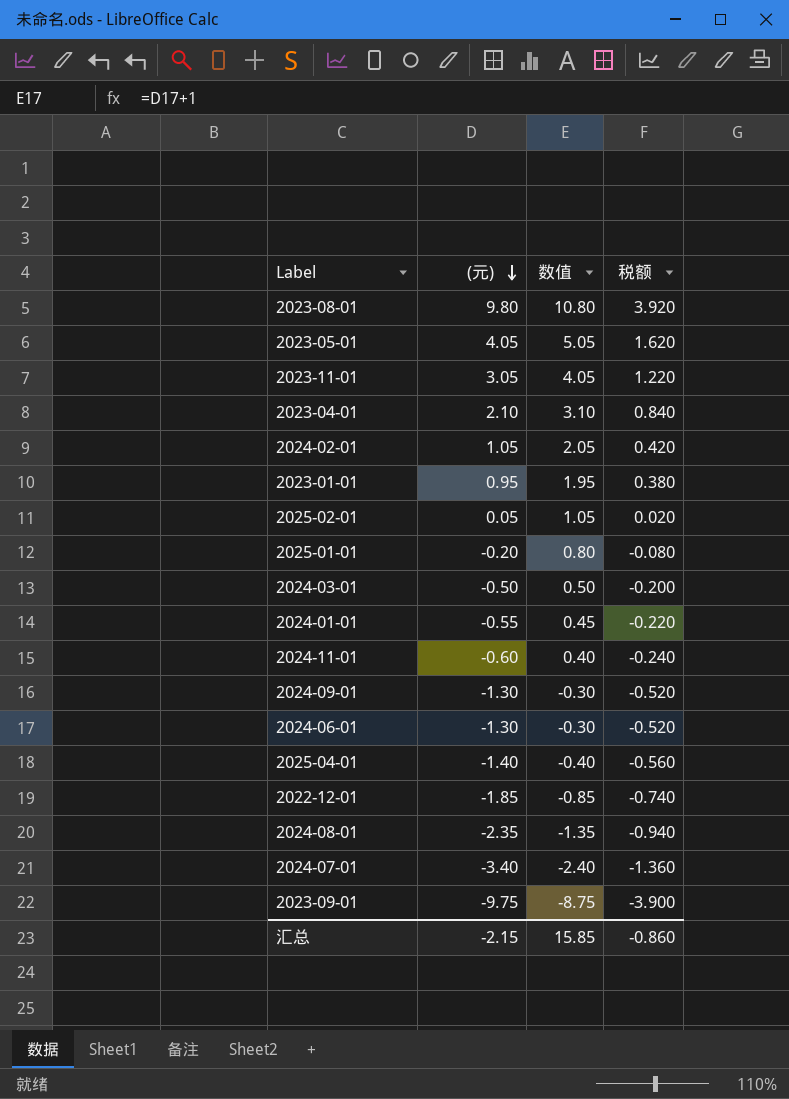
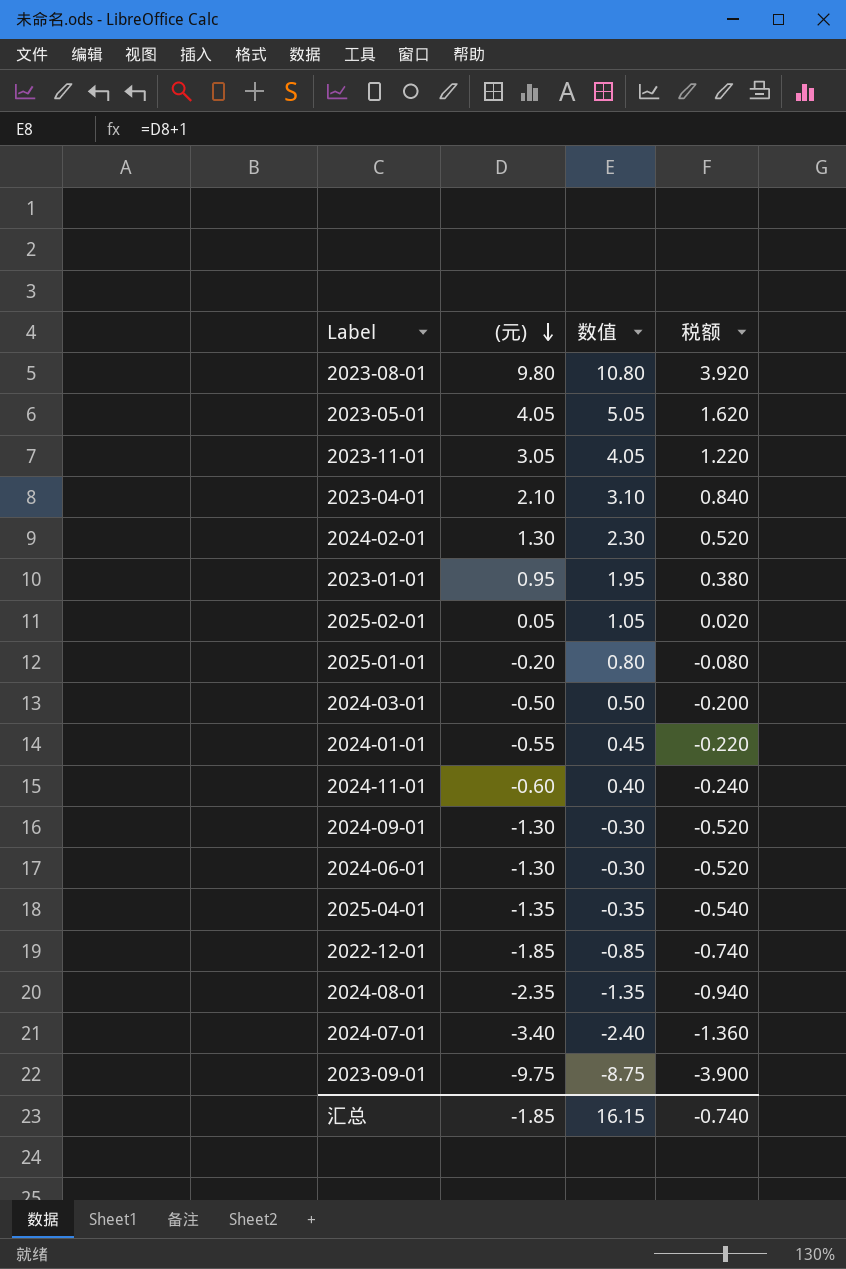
2024-02-01 | (元): 1.05 -> 1.30
2024-02-01 | 数值: 2.05 -> 2.30
2024-02-01 | 税额: 0.420 -> 0.520
2025-04-01 | (元): -1.40 -> -1.35
2025-04-01 | 数值: -0.40 -> -0.35
2025-04-01 | 税额: -0.560 -> -0.540
汇总 | (元): -2.15 -> -1.85
汇总 | 数值: 15.85 -> 16.15
汇总 | 税额: -0.860 -> -0.740

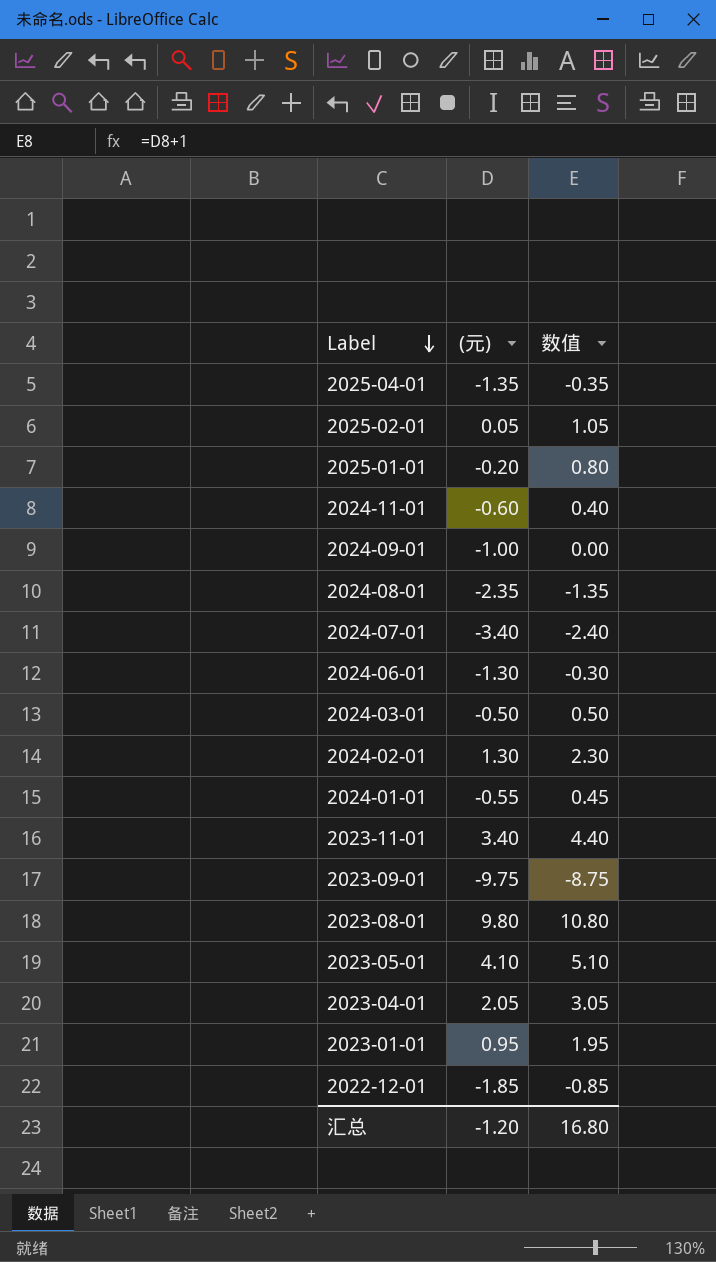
row order: (元) descending -> Label descending
column 税额 | formula: [(元)] * 0.4 -> none
2024-09-01 | (元): -1.30 -> -1.00
2024-09-01 | 数值: -0.30 -> 0.00
2023-11-01 | (元): 3.05 -> 3.40
2023-11-01 | 数值: 4.05 -> 4.40
2023-05-01 | (元): 4.05 -> 4.10
2023-05-01 | 数值: 5.05 -> 5.10
2023-04-01 | (元): 2.10 -> 2.05
2023-04-01 | 数值: 3.10 -> 3.05
汇总 | (元): -1.85 -> -1.20
汇总 | 数值: 16.15 -> 16.80

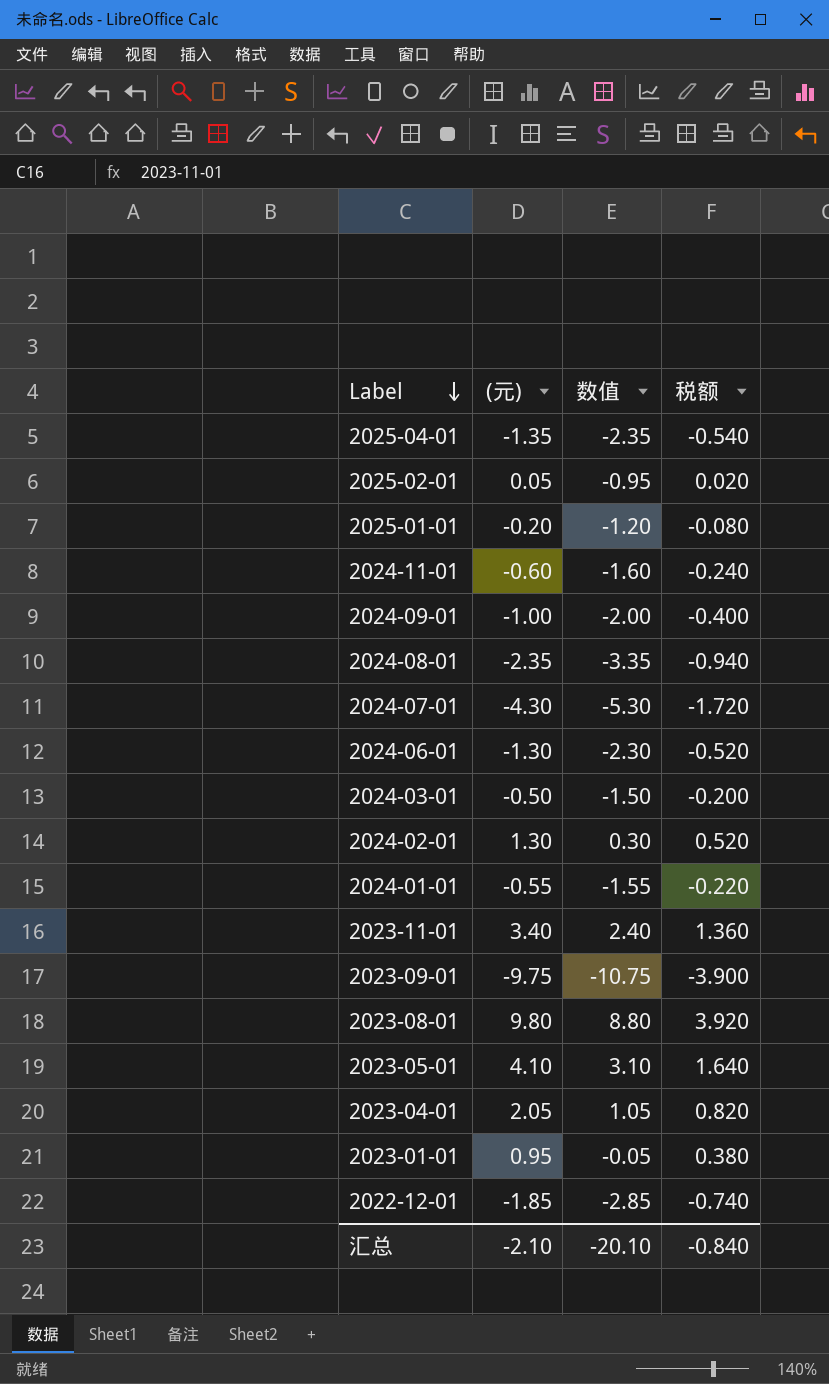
column 数值 | formula: [(元)] + 1 -> [(元)] - 1
column 税额 | formula: none -> [(元)] * 0.4
2024-07-01 | (元): -3.40 -> -4.30
汇总 | (元): -1.20 -> -2.10
汇总 | 数值: 16.80 -> -20.10

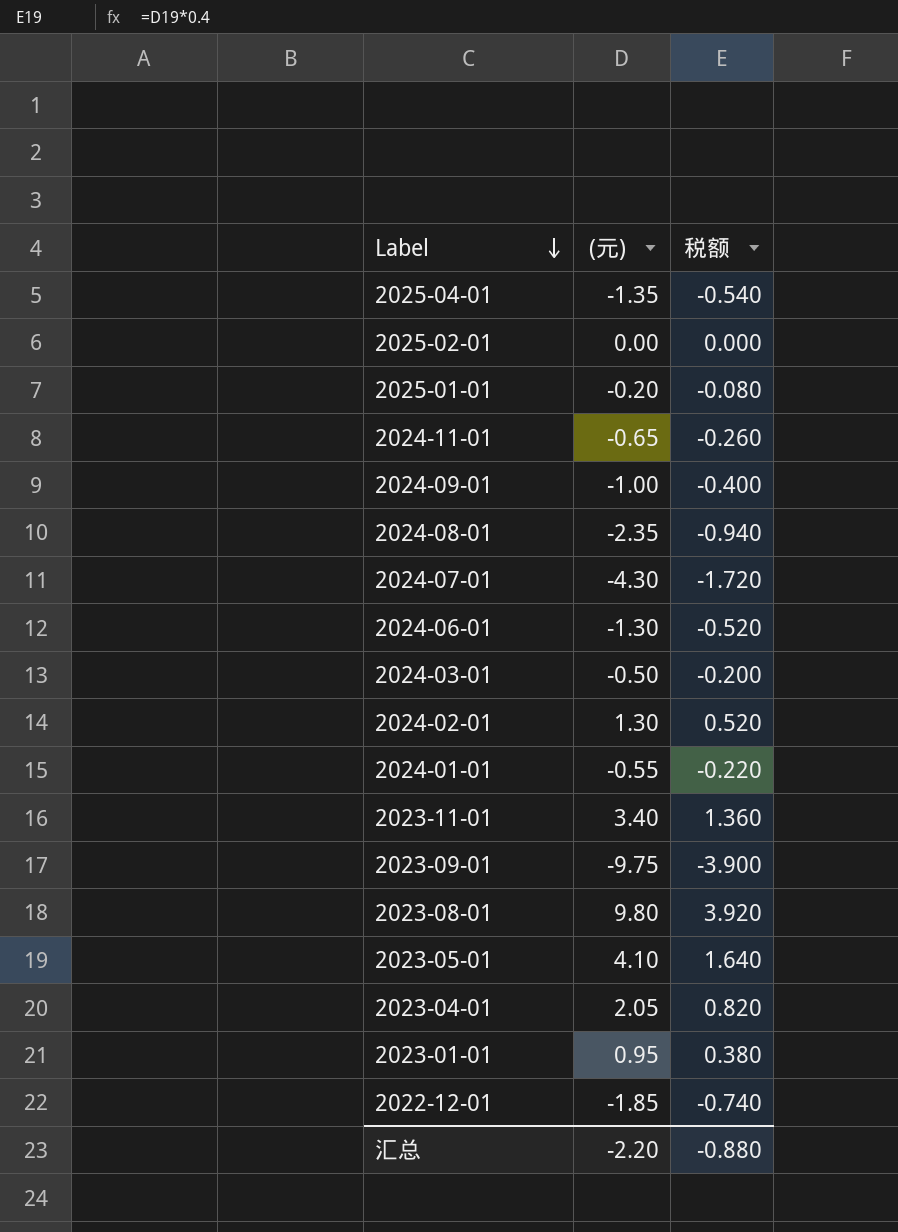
column 数值 | formula: [(元)] - 1 -> none
2025-02-01 | (元): 0.05 -> 0.00
2025-02-01 | 税额: 0.020 -> 0.000
2024-11-01 | (元): -0.60 -> -0.65
2024-11-01 | 税额: -0.240 -> -0.260
汇总 | (元): -2.10 -> -2.20
汇总 | 税额: -0.840 -> -0.880

